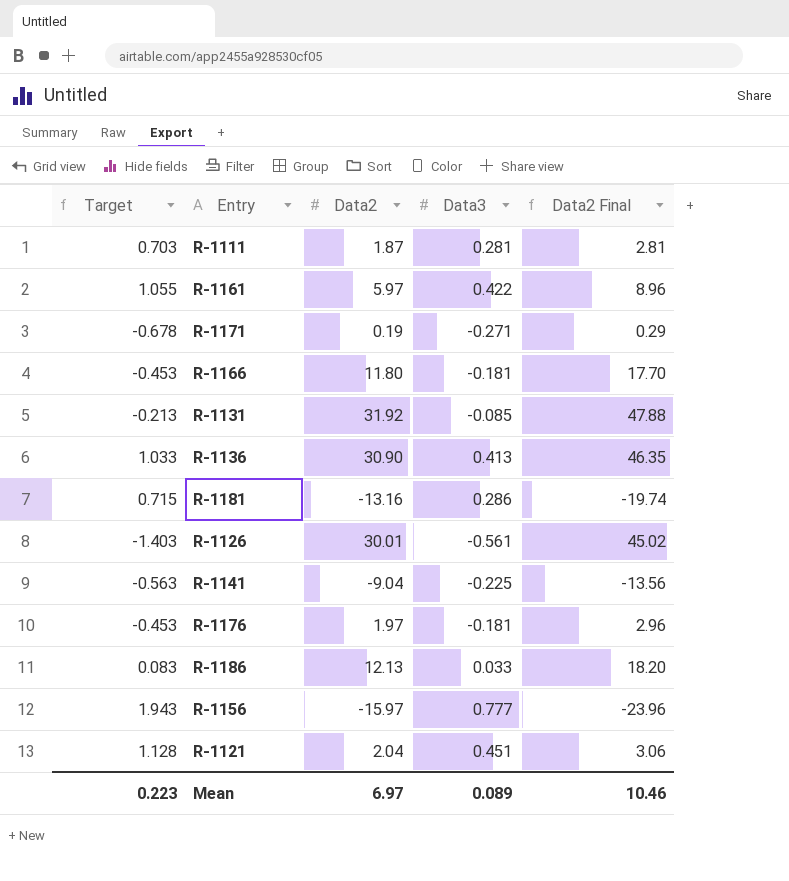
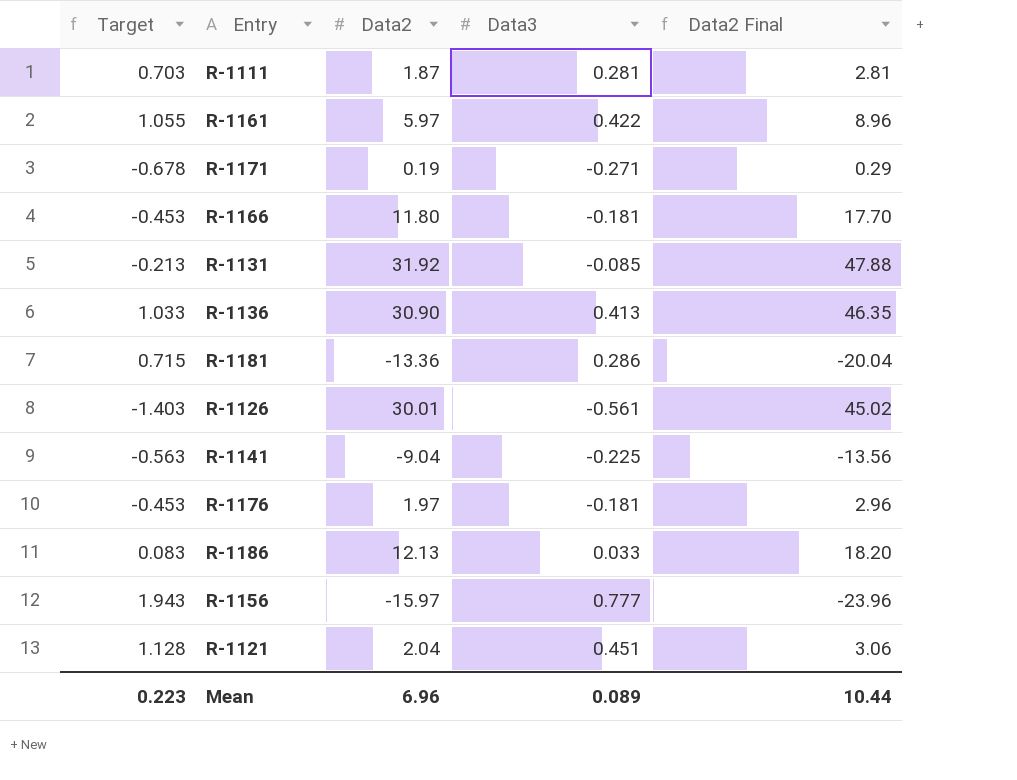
R-1181 | Data2: -13.16 -> -13.36
R-1181 | Data2 Final: -19.74 -> -20.04
Mean | Data2: 6.97 -> 6.96
Mean | Data2 Final: 10.46 -> 10.44

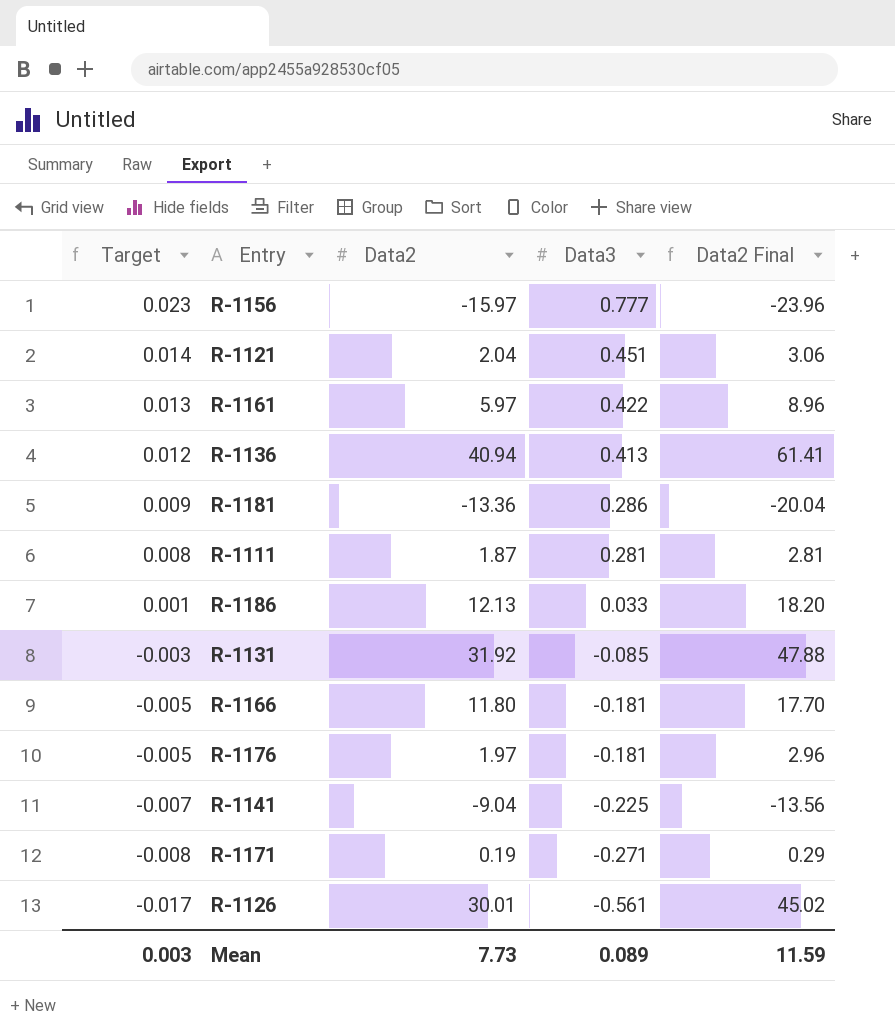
row order: none -> Target descending
column Target | formula: [Data3] * 2.5 -> [Data3] * 0.03
R-1136 | Data2: 30.90 -> 40.94
R-1136 | Data2 Final: 46.35 -> 61.41
Mean | Target: 0.223 -> 0.003
Mean | Data2: 6.96 -> 7.73
Mean | Data2 Final: 10.44 -> 11.59

